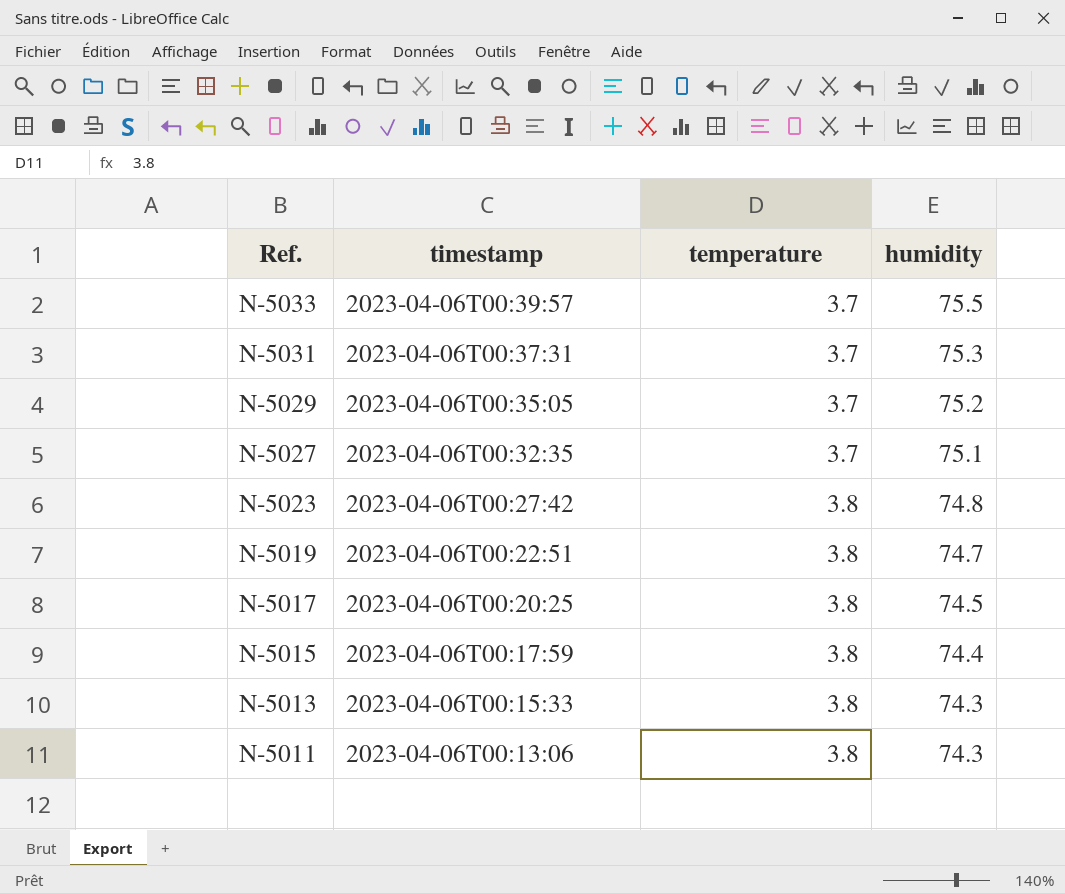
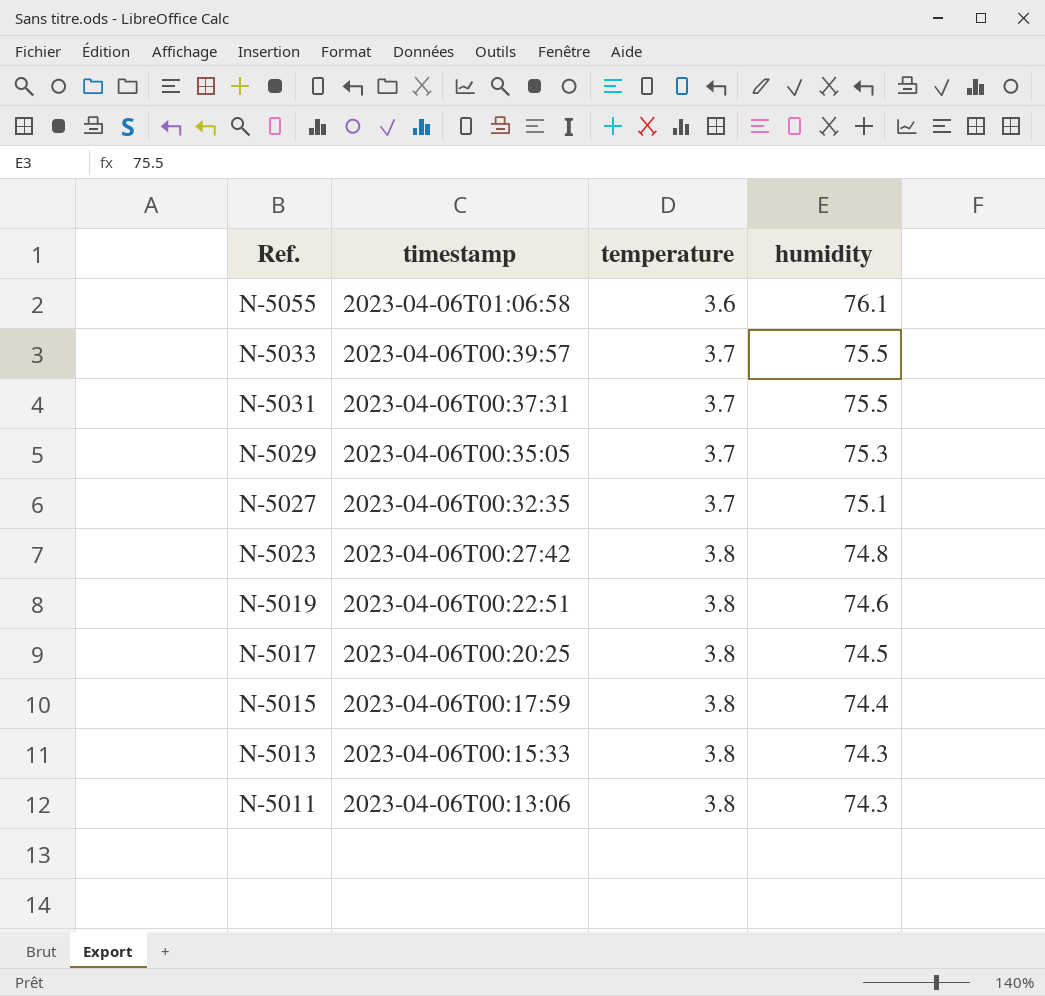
row N-5055: none -> 2023-04-06T01:06:58 | 3.6 | 76.1
N-5031 | humidity: 75.3 -> 75.5
N-5029 | humidity: 75.2 -> 75.3
N-5019 | humidity: 74.7 -> 74.6

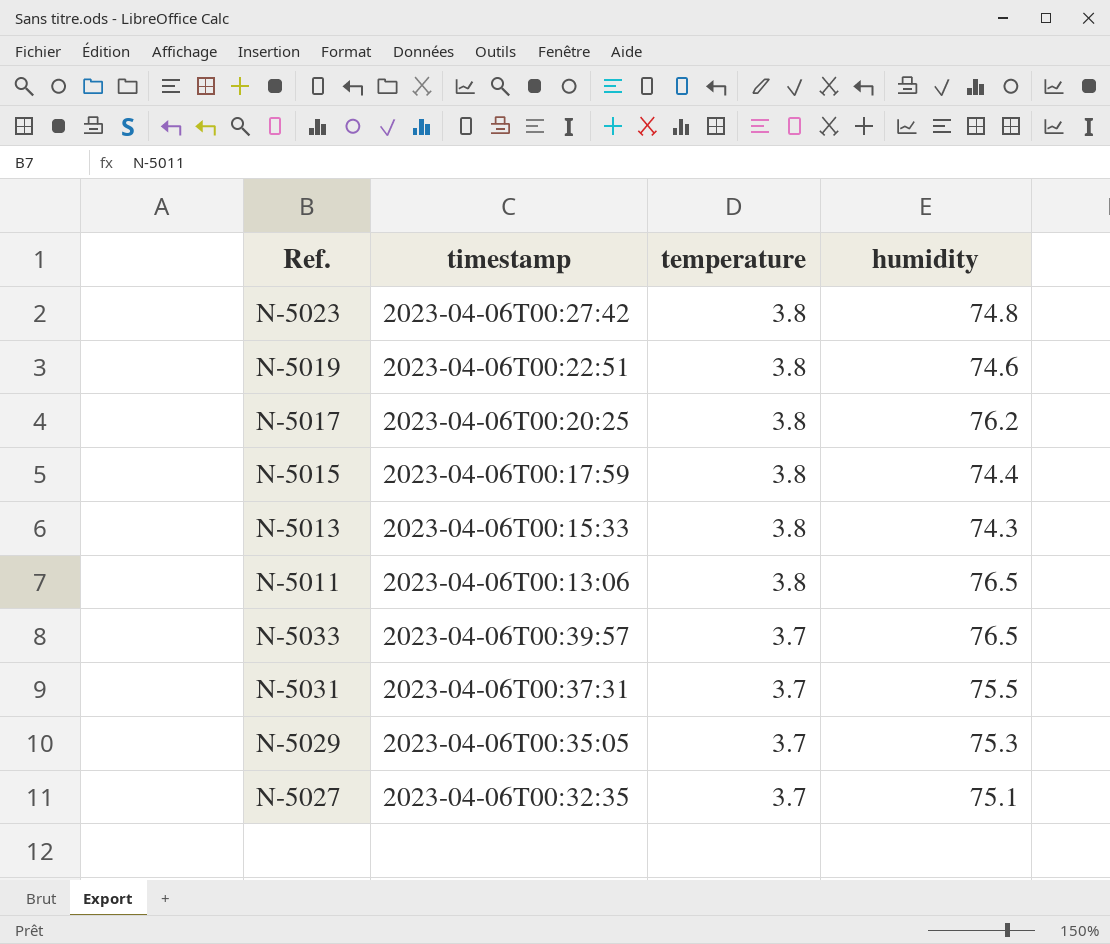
row order: Ref. descending -> temperature descending
row N-5055: 2023-04-06T01:06:58 | 3.6 | 76.1 -> none
N-5017 | humidity: 74.5 -> 76.2
N-5011 | humidity: 74.3 -> 76.5
N-5033 | humidity: 75.5 -> 76.5

